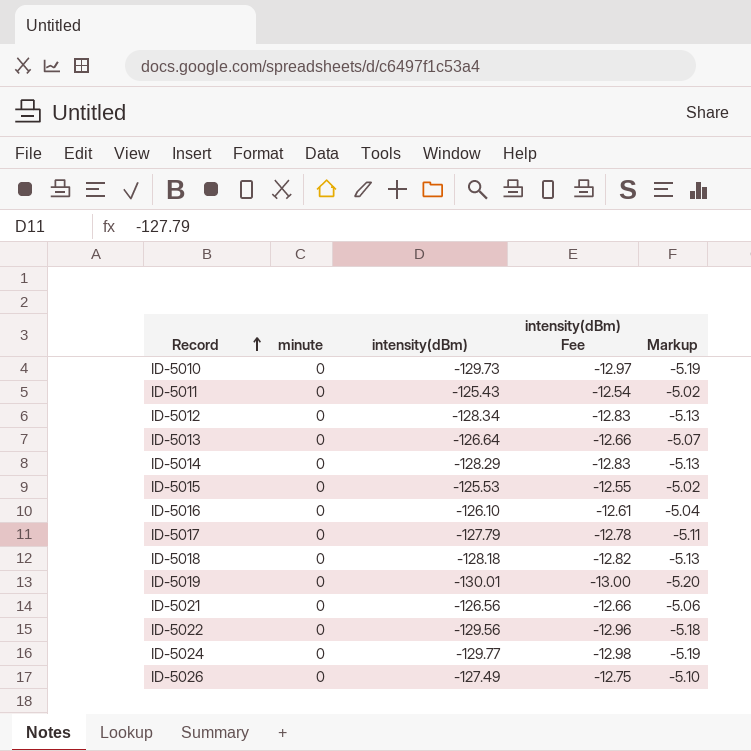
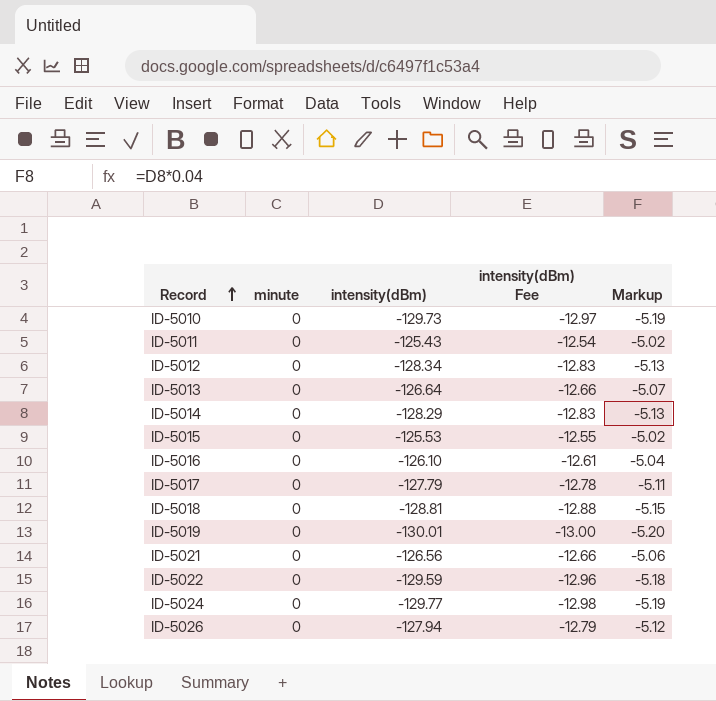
ID-5018 | intensity(dBm): -128.18 -> -128.81
ID-5018 | intensity(dBm) Fee: -12.82 -> -12.88
ID-5018 | Markup: -5.13 -> -5.15
ID-5022 | intensity(dBm): -129.56 -> -129.59
ID-5026 | intensity(dBm): -127.49 -> -127.94
ID-5026 | intensity(dBm) Fee: -12.75 -> -12.79
ID-5026 | Markup: -5.10 -> -5.12

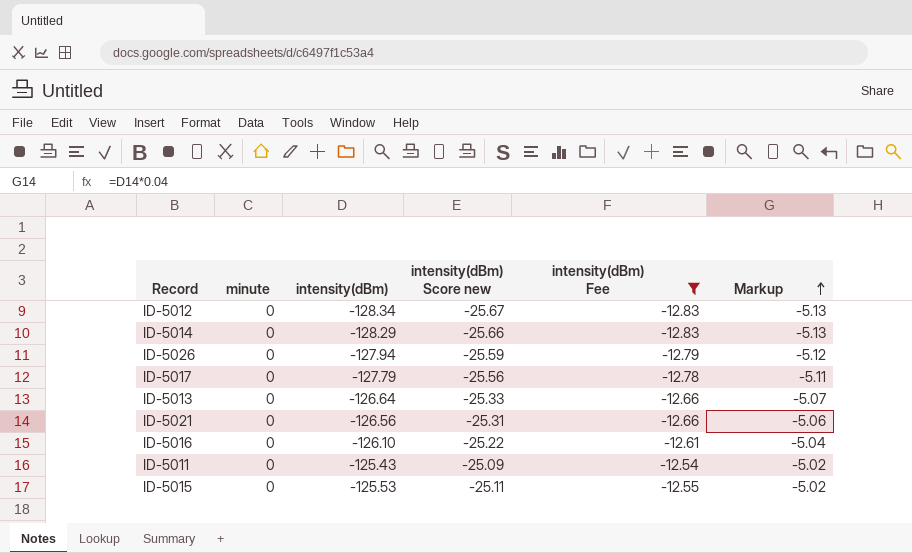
filter: none -> intensity(dBm) Fee >= -12.83
row order: Record ascending -> Markup ascending
column intensity(dBm) Score new | formula: none -> [intensity(dBm)] * 0.2

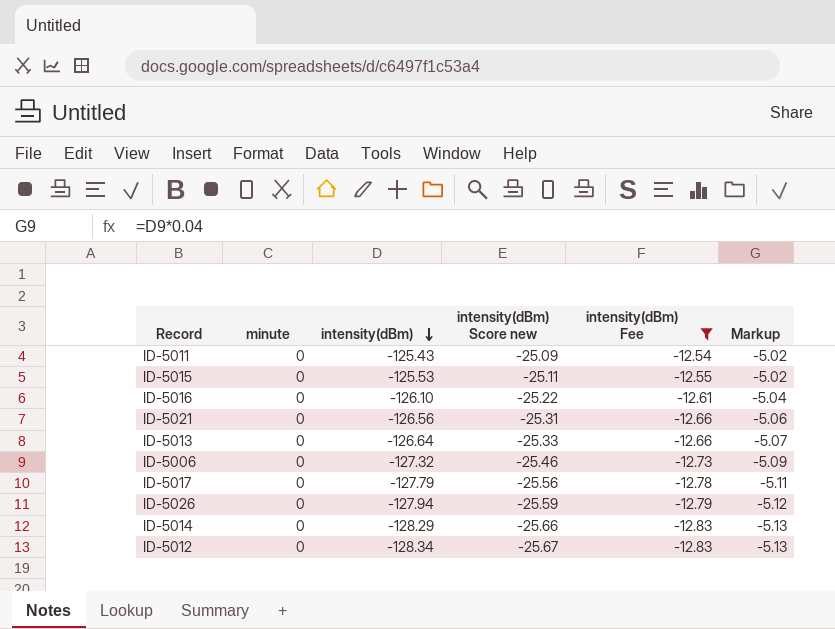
row order: Markup ascending -> intensity(dBm) descending
row ID-5006: none -> 0 | -127.32 | -25.46 | -12.73 | -5.09

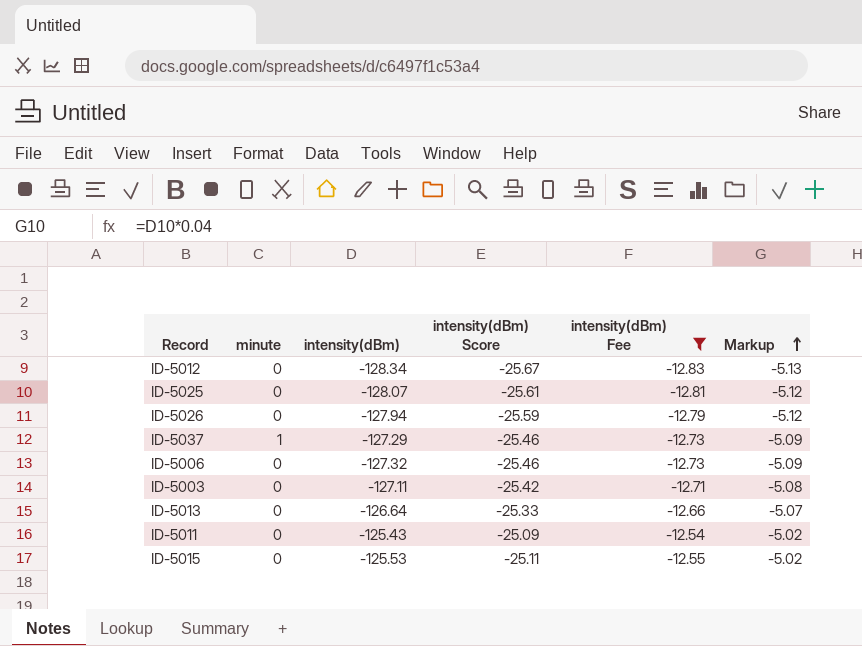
row order: intensity(dBm) descending -> Markup ascending
column name: intensity(dBm) Score new -> intensity(dBm) Score
row ID-5016: 0 | -126.10 | -25.22 | -12.61 | -5.04 -> none
row ID-5021: 0 | -126.56 | -25.31 | -12.66 | -5.06 -> none
row ID-5017: 0 | -127.79 | -25.56 | -12.78 | -5.11 -> none
row ID-5014: 0 | -128.29 | -25.66 | -12.83 | -5.13 -> none
row ID-5025: none -> 0 | -128.07 | -25.61 | -12.81 | -5.12
row ID-5037: none -> 1 | -127.29 | -25.46 | -12.73 | -5.09
row ID-5003: none -> 0 | -127.11 | -25.42 | -12.71 | -5.08

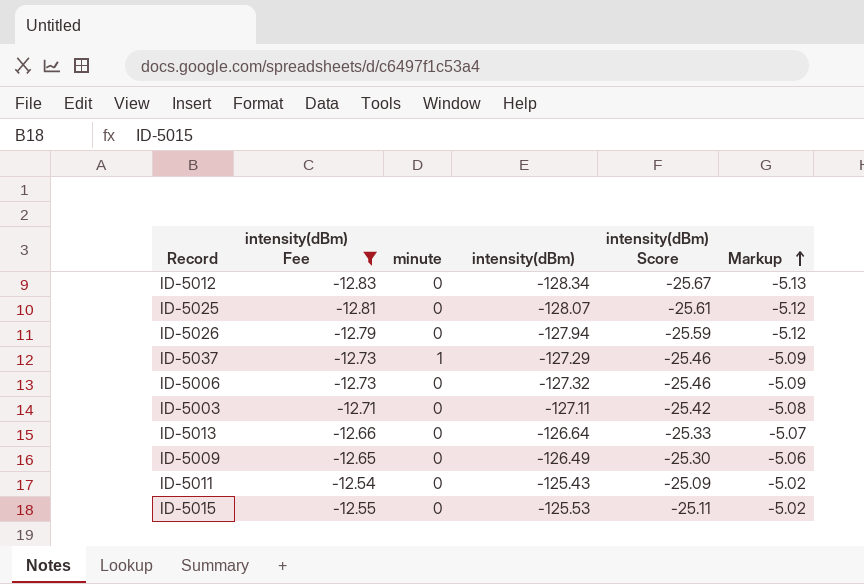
column intensity(dBm) Fee | position: 5 -> 2
row ID-5009: none -> -12.65 | 0 | -126.49 | -25.30 | -5.06

